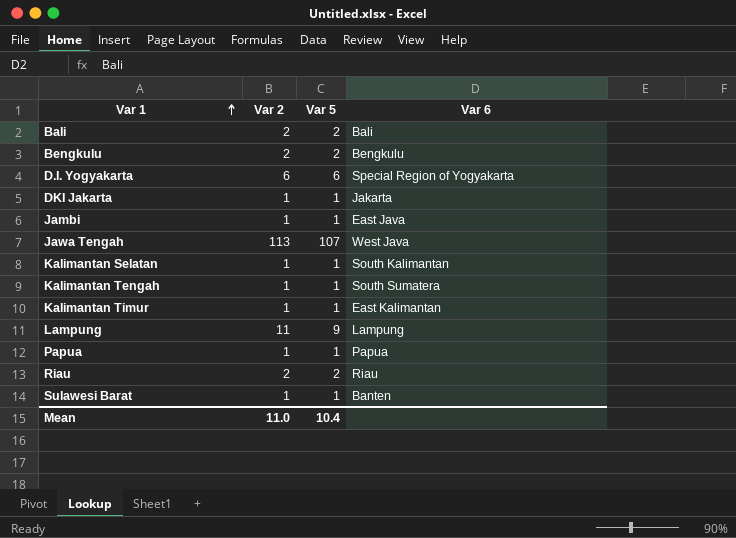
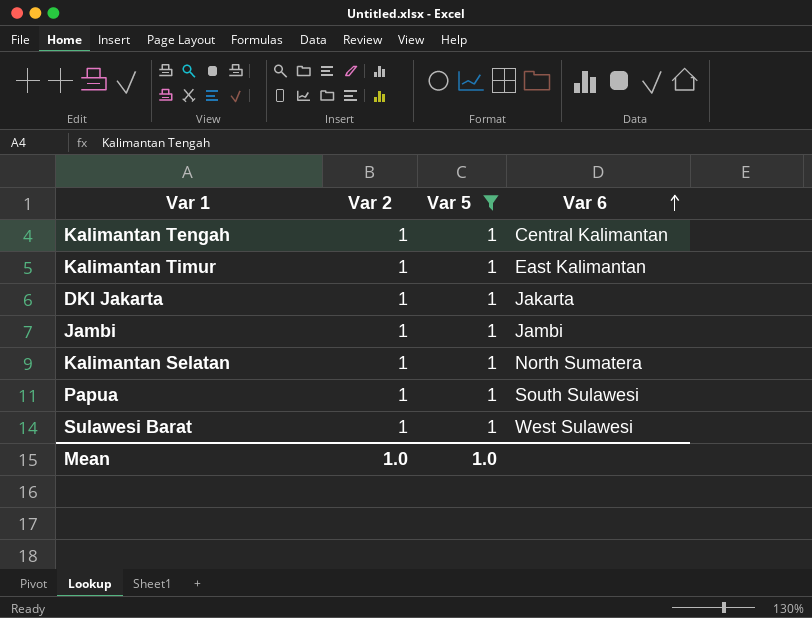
filter: none -> Var 5 = 1
row order: Var 1 ascending -> Var 6 ascending
Kalimantan Tengah | Var 6: South Sumatera -> Central Kalimantan
Jambi | Var 6: East Java -> Jambi
Kalimantan Selatan | Var 6: South Kalimantan -> North Sumatera
Papua | Var 6: Papua -> South Sulawesi
Sulawesi Barat | Var 6: Banten -> West Sulawesi
Mean | Var 2: 11.0 -> 1.0
Mean | Var 5: 10.4 -> 1.0

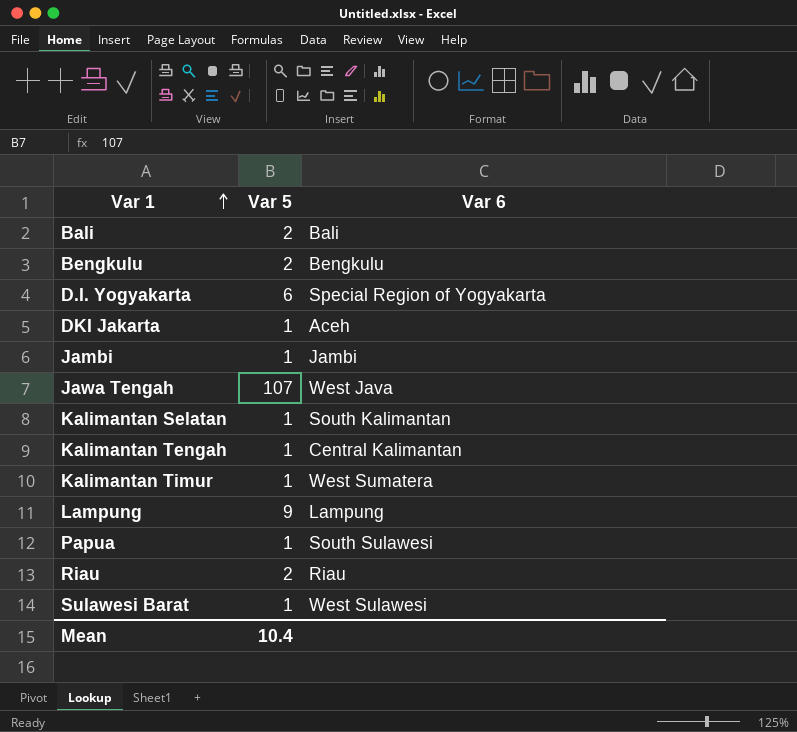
filter: Var 5 = 1 -> none
row order: Var 6 ascending -> Var 1 ascending
column Var 2 | position: 2 -> none
DKI Jakarta | Var 6: Jakarta -> Aceh
Kalimantan Selatan | Var 6: North Sumatera -> South Kalimantan
Kalimantan Timur | Var 6: East Kalimantan -> West Sumatera
Mean | Var 5: 1.0 -> 10.4

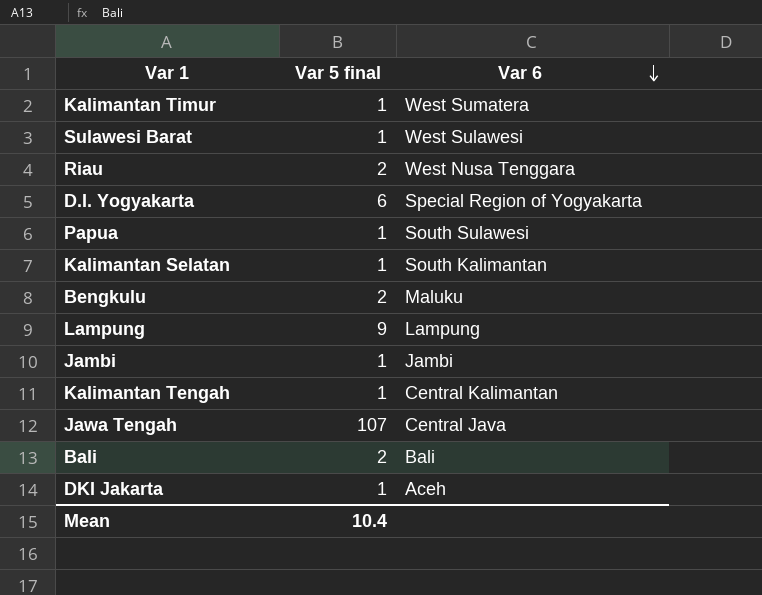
row order: Var 1 ascending -> Var 6 descending
column name: Var 5 -> Var 5 final
Riau | Var 6: Riau -> West Nusa Tenggara
Bengkulu | Var 6: Bengkulu -> Maluku
Jawa Tengah | Var 6: West Java -> Central Java

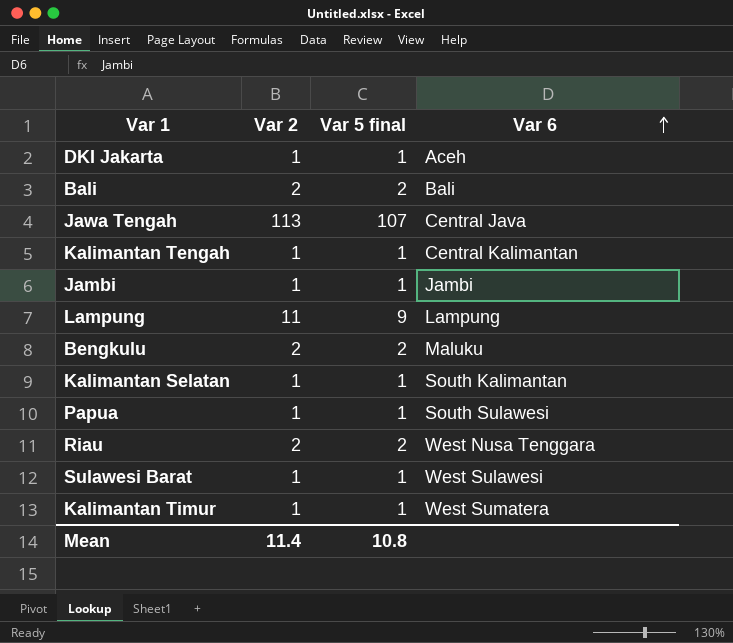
row order: Var 6 descending -> Var 6 ascending
column Var 2 | position: none -> 2
row D.I. Yogyakarta: 6 | Special Region of Yogyakarta -> none
Mean | Var 5 final: 10.4 -> 10.8

